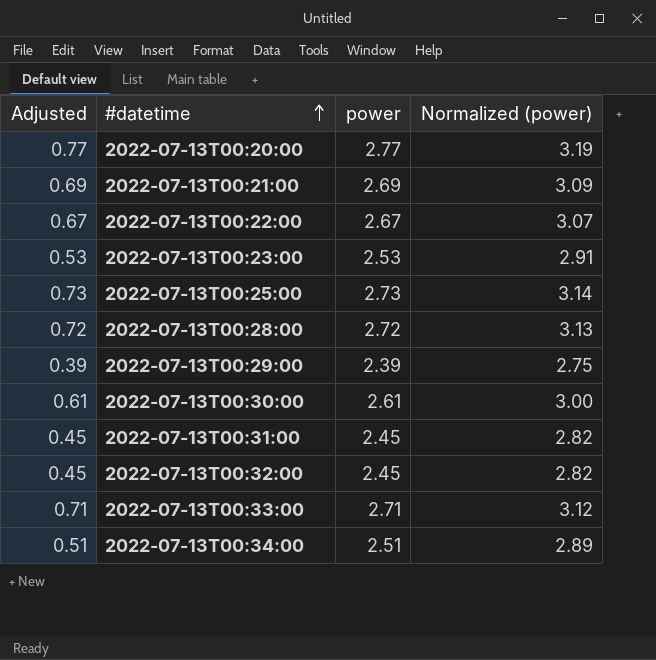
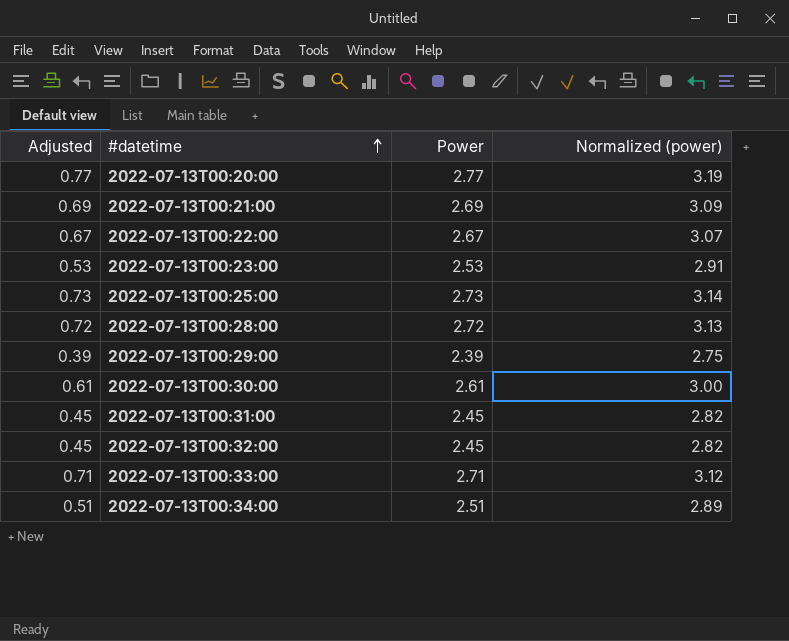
column name: power -> Power

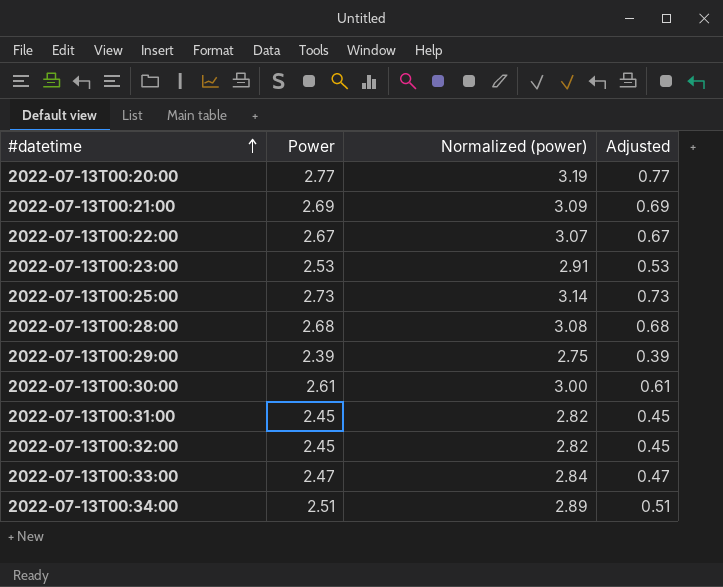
column Adjusted | position: 1 -> 4
2022-07-13T00:28:00 | Power: 2.72 -> 2.68
2022-07-13T00:28:00 | Normalized (power): 3.13 -> 3.08
2022-07-13T00:28:00 | Adjusted: 0.72 -> 0.68
2022-07-13T00:33:00 | Power: 2.71 -> 2.47
2022-07-13T00:33:00 | Normalized (power): 3.12 -> 2.84
2022-07-13T00:33:00 | Adjusted: 0.71 -> 0.47

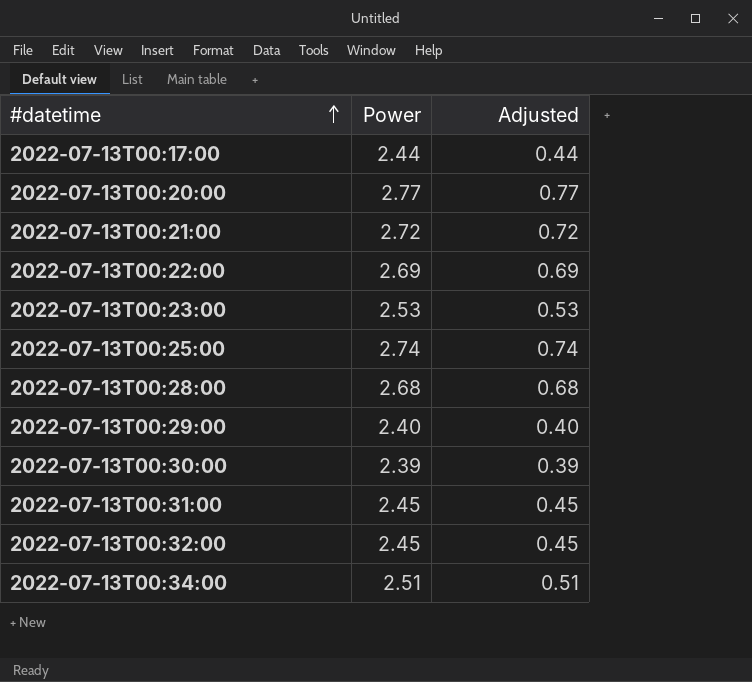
column Normalized (power) | formula: [Power] * 1.15 -> none
row 2022-07-13T00:33:00: 2.47 | 2.84 | 0.47 -> none
row 2022-07-13T00:17:00: none -> 2.44 | 0.44
2022-07-13T00:21:00 | Power: 2.69 -> 2.72
2022-07-13T00:21:00 | Adjusted: 0.69 -> 0.72
2022-07-13T00:22:00 | Power: 2.67 -> 2.69
2022-07-13T00:22:00 | Adjusted: 0.67 -> 0.69
2022-07-13T00:25:00 | Power: 2.73 -> 2.74
2022-07-13T00:25:00 | Adjusted: 0.73 -> 0.74
2022-07-13T00:29:00 | Power: 2.39 -> 2.40
2022-07-13T00:29:00 | Adjusted: 0.39 -> 0.40
2022-07-13T00:30:00 | Power: 2.61 -> 2.39
2022-07-13T00:30:00 | Adjusted: 0.61 -> 0.39

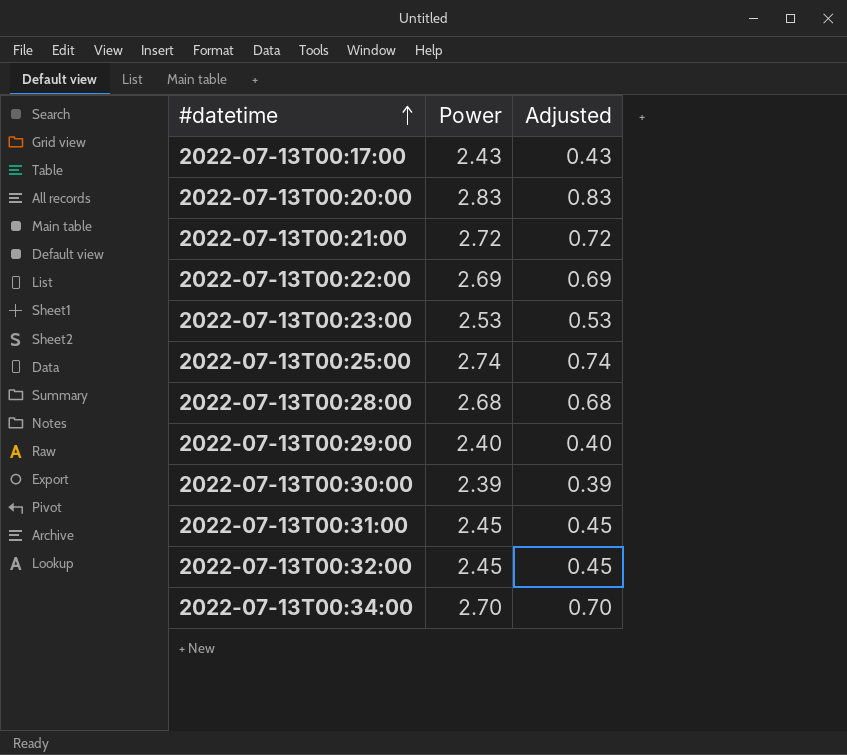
2022-07-13T00:17:00 | Power: 2.44 -> 2.43
2022-07-13T00:17:00 | Adjusted: 0.44 -> 0.43
2022-07-13T00:20:00 | Power: 2.77 -> 2.83
2022-07-13T00:20:00 | Adjusted: 0.77 -> 0.83
2022-07-13T00:34:00 | Power: 2.51 -> 2.70
2022-07-13T00:34:00 | Adjusted: 0.51 -> 0.70

